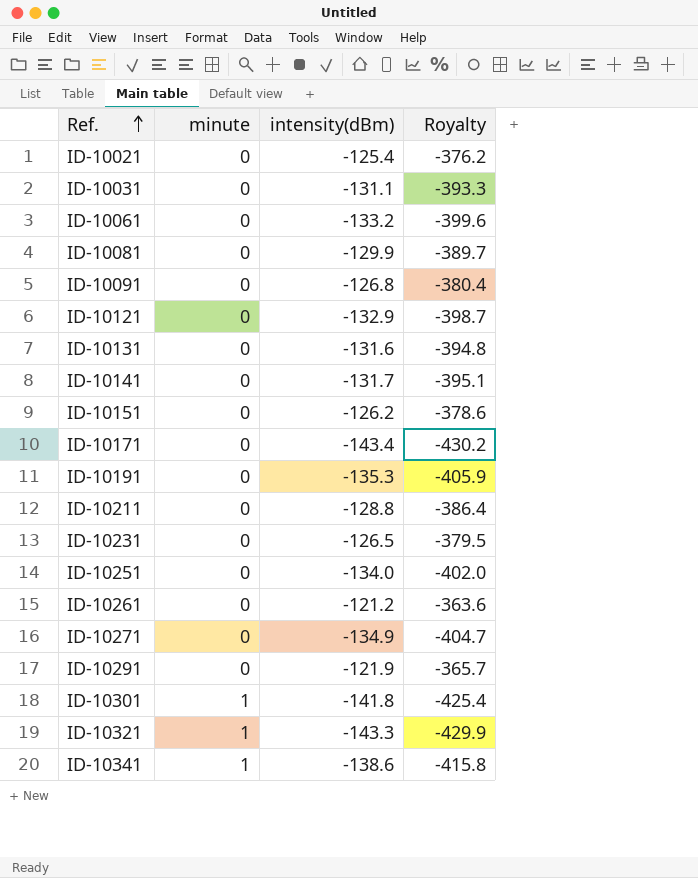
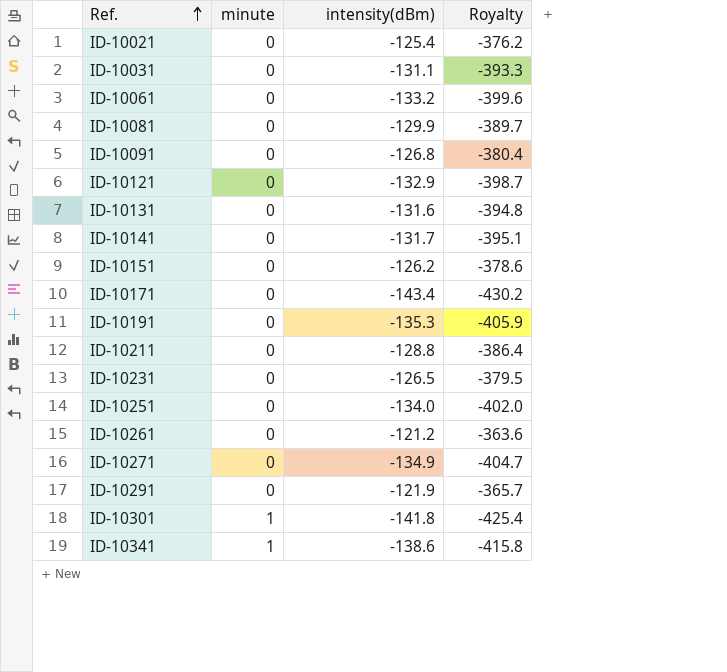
row ID-10321: 1 | -143.3 | -429.9 -> none

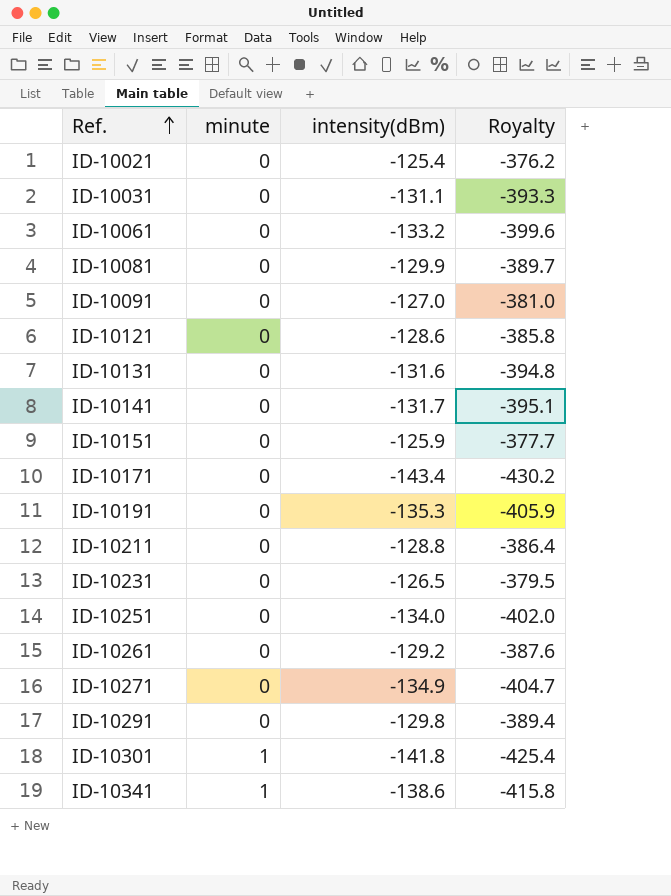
ID-10091 | intensity(dBm): -126.8 -> -127.0
ID-10091 | Royalty: -380.4 -> -381.0
ID-10121 | intensity(dBm): -132.9 -> -128.6
ID-10121 | Royalty: -398.7 -> -385.8
ID-10151 | intensity(dBm): -126.2 -> -125.9
ID-10151 | Royalty: -378.6 -> -377.7
ID-10261 | intensity(dBm): -121.2 -> -129.2
ID-10261 | Royalty: -363.6 -> -387.6
ID-10291 | intensity(dBm): -121.9 -> -129.8
ID-10291 | Royalty: -365.7 -> -389.4

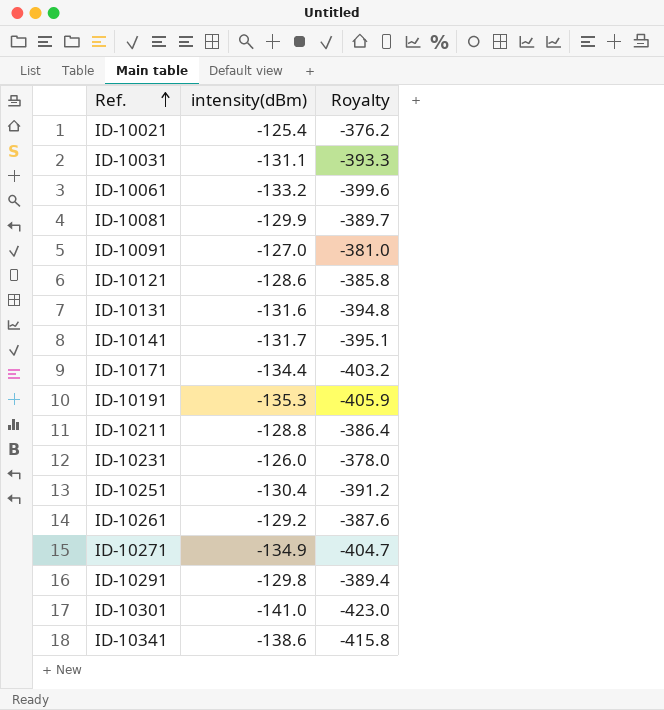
column minute | position: 2 -> none
row ID-10151: 0 | -125.9 | -377.7 -> none
ID-10171 | intensity(dBm): -143.4 -> -134.4
ID-10171 | Royalty: -430.2 -> -403.2
ID-10231 | intensity(dBm): -126.5 -> -126.0
ID-10231 | Royalty: -379.5 -> -378.0
ID-10251 | intensity(dBm): -134.0 -> -130.4
ID-10251 | Royalty: -402.0 -> -391.2
ID-10301 | intensity(dBm): -141.8 -> -141.0
ID-10301 | Royalty: -425.4 -> -423.0

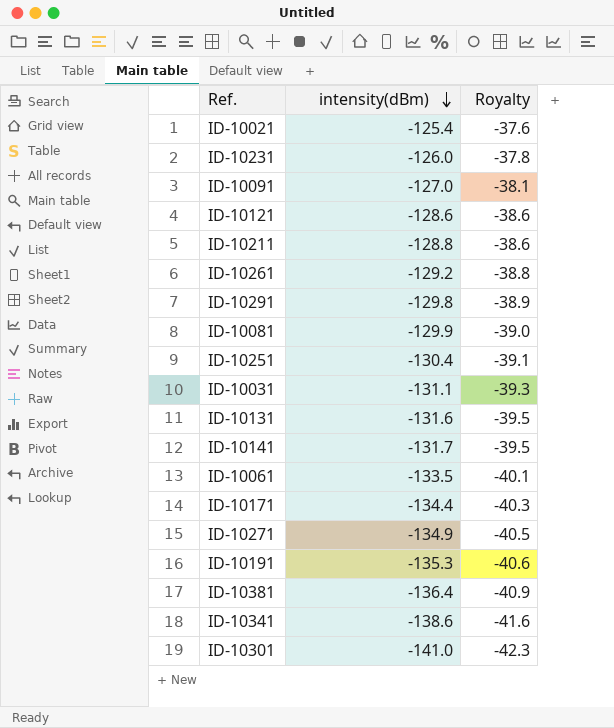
row order: Ref. ascending -> intensity(dBm) descending
column Royalty | formula: [intensity(dBm)] * 3 -> [intensity(dBm)] * 0.3
ID-10061 | intensity(dBm): -133.2 -> -133.5
row ID-10381: none -> -136.4 | -40.9

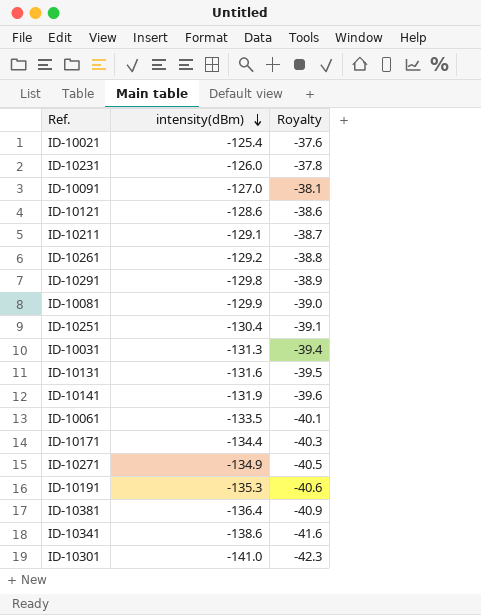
ID-10211 | intensity(dBm): -128.8 -> -129.1
ID-10211 | Royalty: -38.6 -> -38.7
ID-10031 | intensity(dBm): -131.1 -> -131.3
ID-10031 | Royalty: -39.3 -> -39.4
ID-10141 | intensity(dBm): -131.7 -> -131.9
ID-10141 | Royalty: -39.5 -> -39.6

